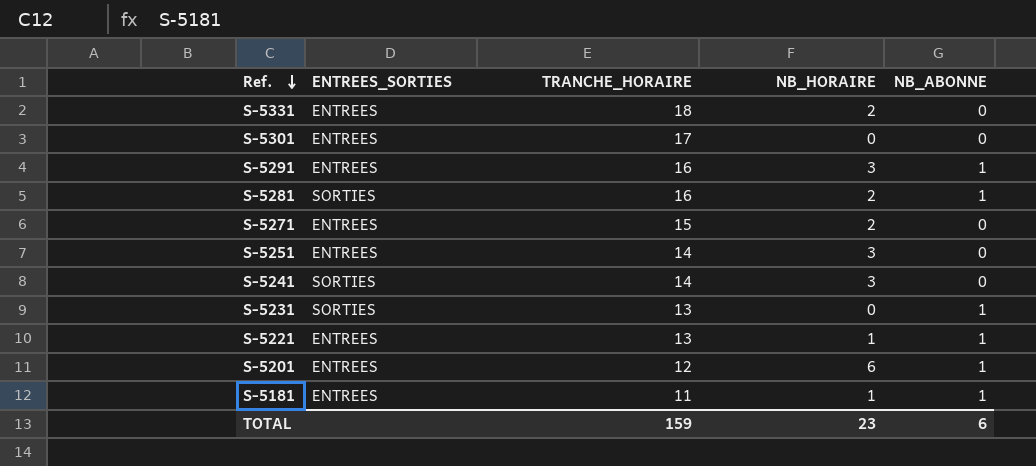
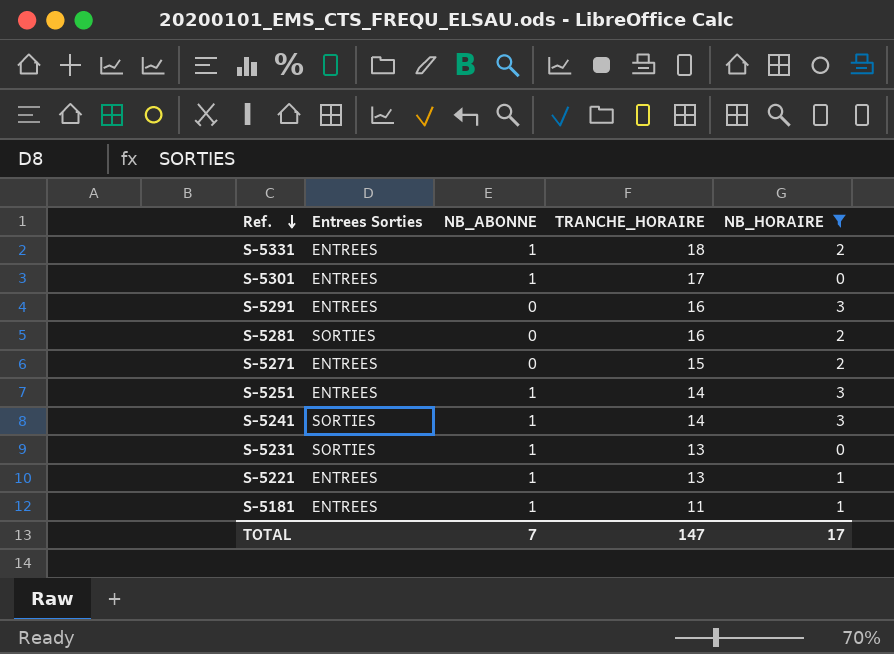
filter: none -> NB_HORAIRE != 6
column name: ENTREES_SORTIES -> Entrees Sorties
column NB_ABONNE | position: 5 -> 3
S-5331 | NB_ABONNE: 0 -> 1
S-5301 | NB_ABONNE: 0 -> 1
S-5291 | NB_ABONNE: 1 -> 0
S-5281 | NB_ABONNE: 1 -> 0
S-5251 | NB_ABONNE: 0 -> 1
S-5241 | NB_ABONNE: 0 -> 1
TOTAL | NB_ABONNE: 6 -> 7
TOTAL | TRANCHE_HORAIRE: 159 -> 147
TOTAL | NB_HORAIRE: 23 -> 17

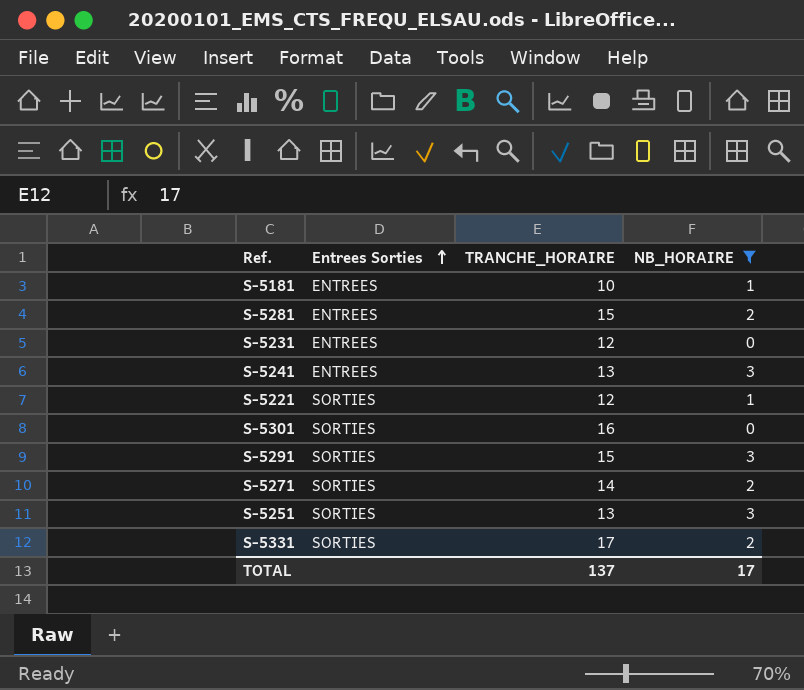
row order: Ref. descending -> Entrees Sorties ascending
column NB_ABONNE | position: 3 -> none
S-5181 | TRANCHE_HORAIRE: 11 -> 10
S-5281 | Entrees Sorties: SORTIES -> ENTREES
S-5281 | TRANCHE_HORAIRE: 16 -> 15
S-5231 | Entrees Sorties: SORTIES -> ENTREES
S-5231 | TRANCHE_HORAIRE: 13 -> 12
S-5241 | Entrees Sorties: SORTIES -> ENTREES
S-5241 | TRANCHE_HORAIRE: 14 -> 13
S-5221 | Entrees Sorties: ENTREES -> SORTIES
S-5221 | TRANCHE_HORAIRE: 13 -> 12
S-5301 | Entrees Sorties: ENTREES -> SORTIES
S-5301 | TRANCHE_HORAIRE: 17 -> 16
S-5291 | Entrees Sorties: ENTREES -> SORTIES
S-5291 | TRANCHE_HORAIRE: 16 -> 15
S-5271 | Entrees Sorties: ENTREES -> SORTIES
S-5271 | TRANCHE_HORAIRE: 15 -> 14
S-5251 | Entrees Sorties: ENTREES -> SORTIES
S-5251 | TRANCHE_HORAIRE: 14 -> 13
S-5331 | Entrees Sorties: ENTREES -> SORTIES
S-5331 | TRANCHE_HORAIRE: 18 -> 17
TOTAL | TRANCHE_HORAIRE: 147 -> 137

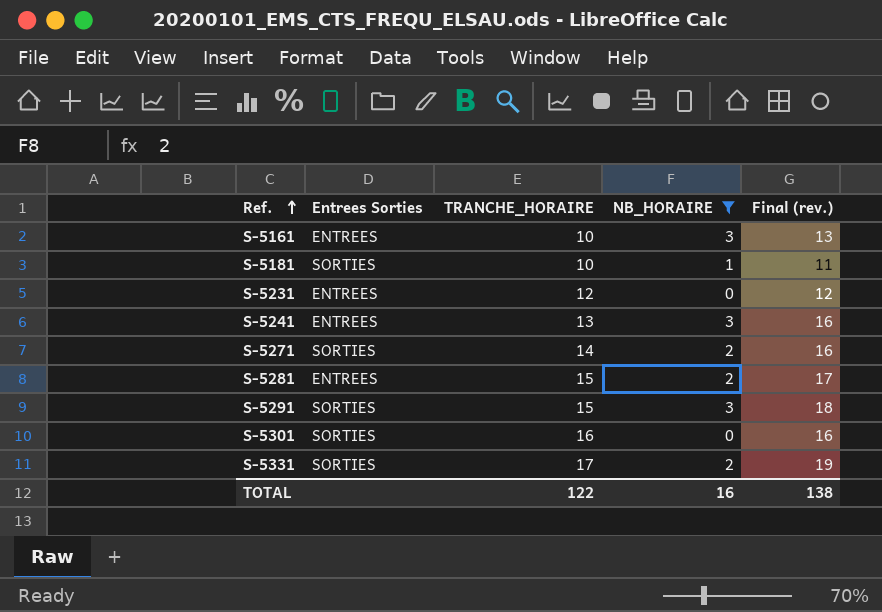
row order: Entrees Sorties ascending -> Ref. ascending
column Final (rev.) | formula: none -> [TRANCHE_HORAIRE] + [NB_HORAIRE]
row S-5221: SORTIES | 12 | 1 -> none
row S-5251: SORTIES | 13 | 3 -> none
row S-5161: none -> ENTREES | 10 | 3 | 13
S-5181 | Entrees Sorties: ENTREES -> SORTIES
TOTAL | TRANCHE_HORAIRE: 137 -> 122
TOTAL | NB_HORAIRE: 17 -> 16

